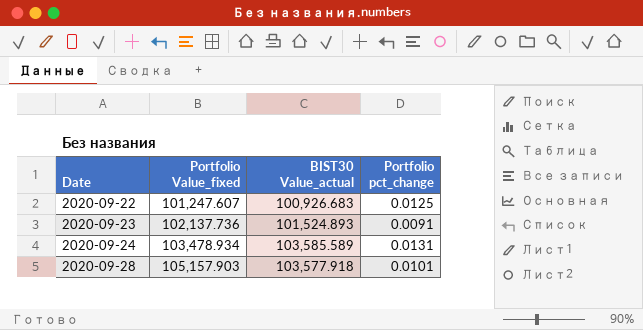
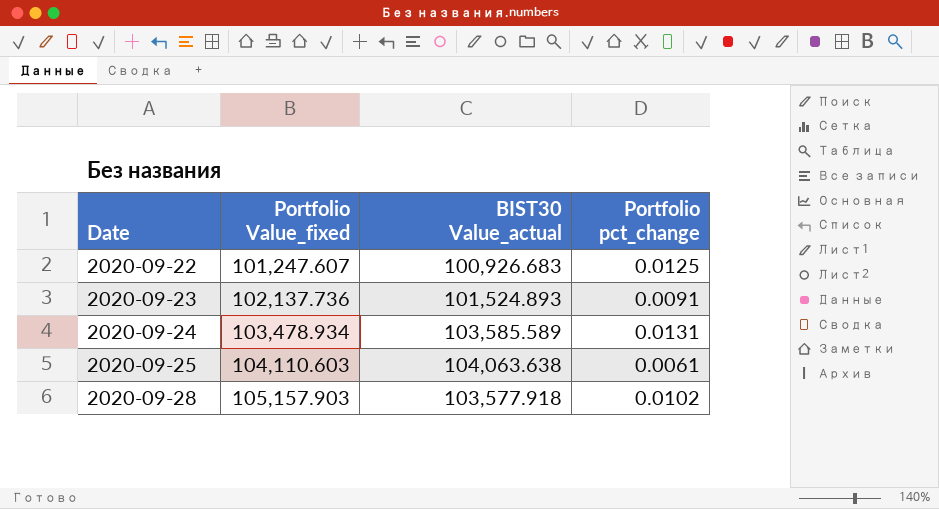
row 2020-09-25: none -> 104,110.603 | 104,063.638 | 0.0061
2020-09-28 | Portfolio pct_change: 0.0101 -> 0.0102

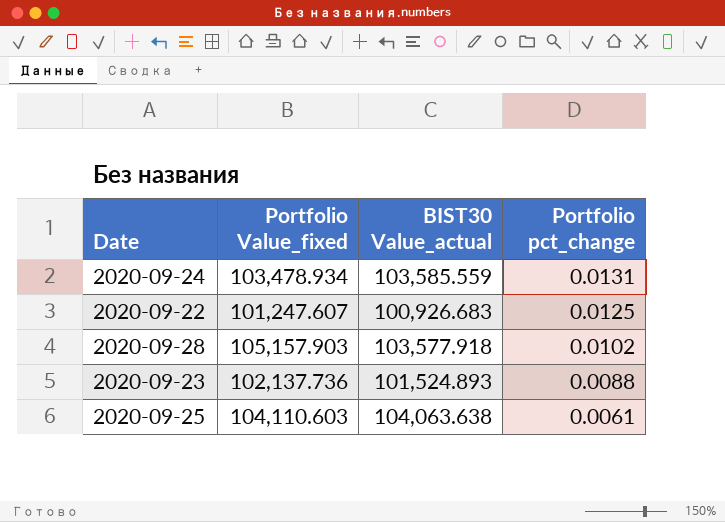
row order: Date ascending -> Portfolio pct_change descending
2020-09-24 | BIST30 Value_actual: 103,585.589 -> 103,585.559
2020-09-23 | Portfolio pct_change: 0.0091 -> 0.0088

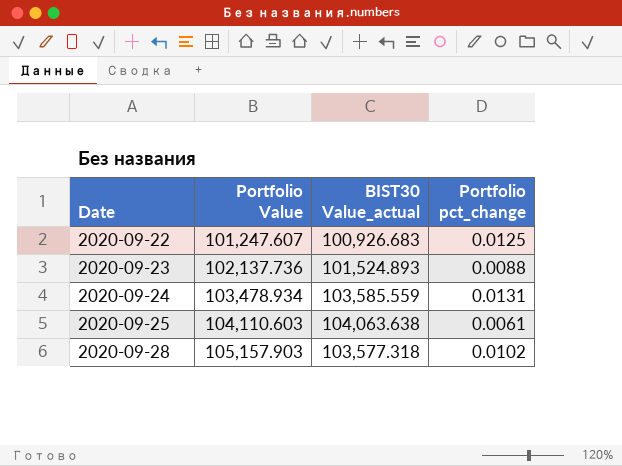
row order: Portfolio pct_change descending -> Date ascending
column name: Portfolio Value_fixed -> Portfolio Value
2020-09-28 | BIST30 Value_actual: 103,577.918 -> 103,577.318

